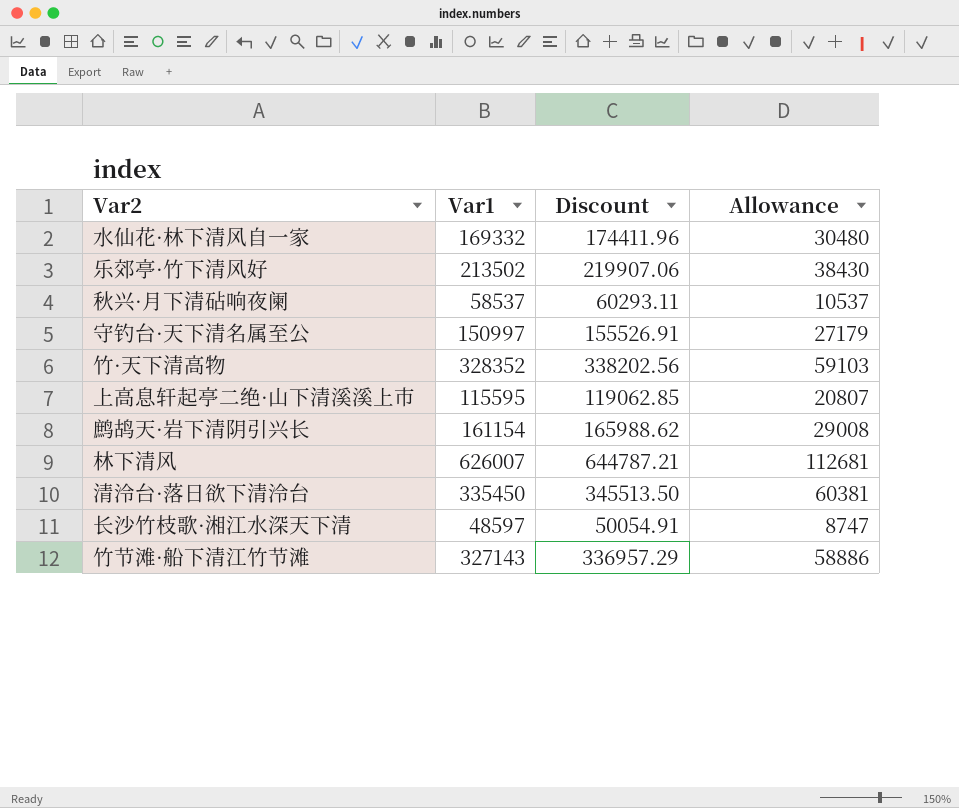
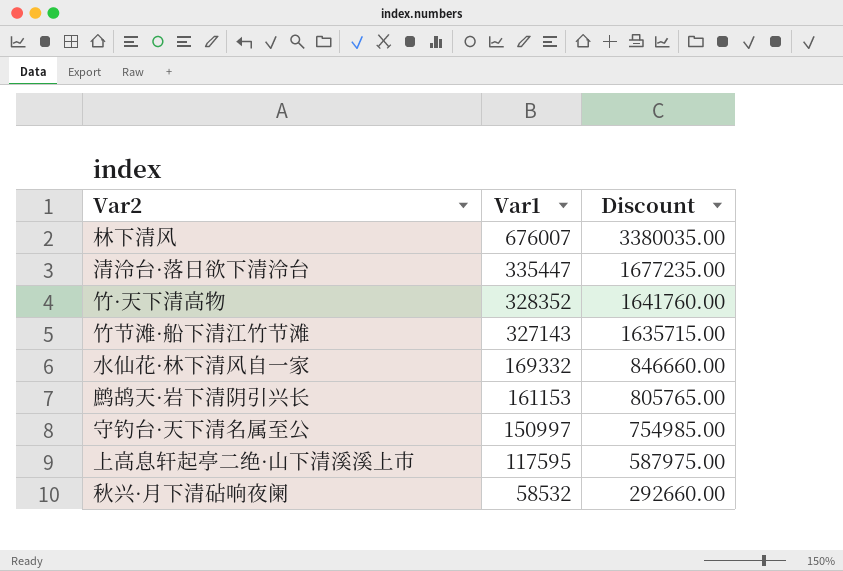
row order: none -> Var1 descending
column Allowance | formula: [Var1] * 0.18 -> none
column Discount | formula: [Var1] * 1.03 -> [Var1] * 5
row 乐郊亭·竹下清风好: 213502 | 219907.06 | 38430 -> none
row 长沙竹枝歌·湘江水深天下清: 48597 | 50054.91 | 8747 -> none
林下清风 | Var1: 626007 -> 676007
清泠台·落日欲下清泠台 | Var1: 335450 -> 335447
鹧鸪天·岩下清阴引兴长 | Var1: 161154 -> 161153
上高息轩起亭二绝·山下清溪溪上市 | Var1: 115595 -> 117595
秋兴·月下清砧响夜阑 | Var1: 58537 -> 58532

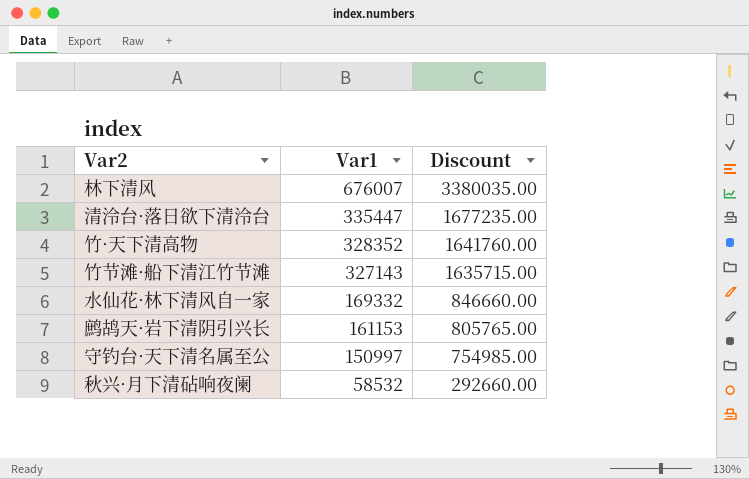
row 上高息轩起亭二绝·山下清溪溪上市: 117595 | 587975.00 -> none

